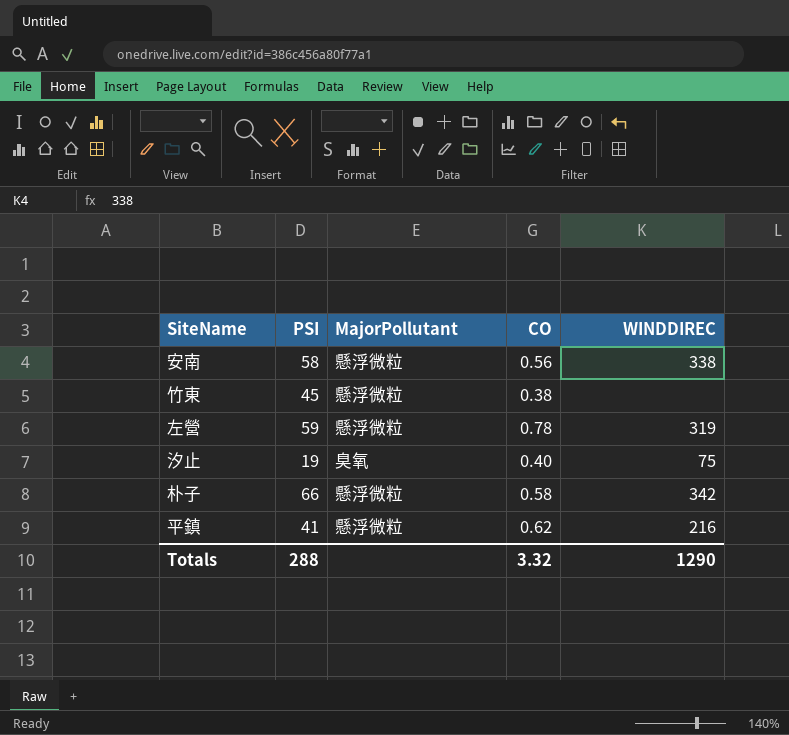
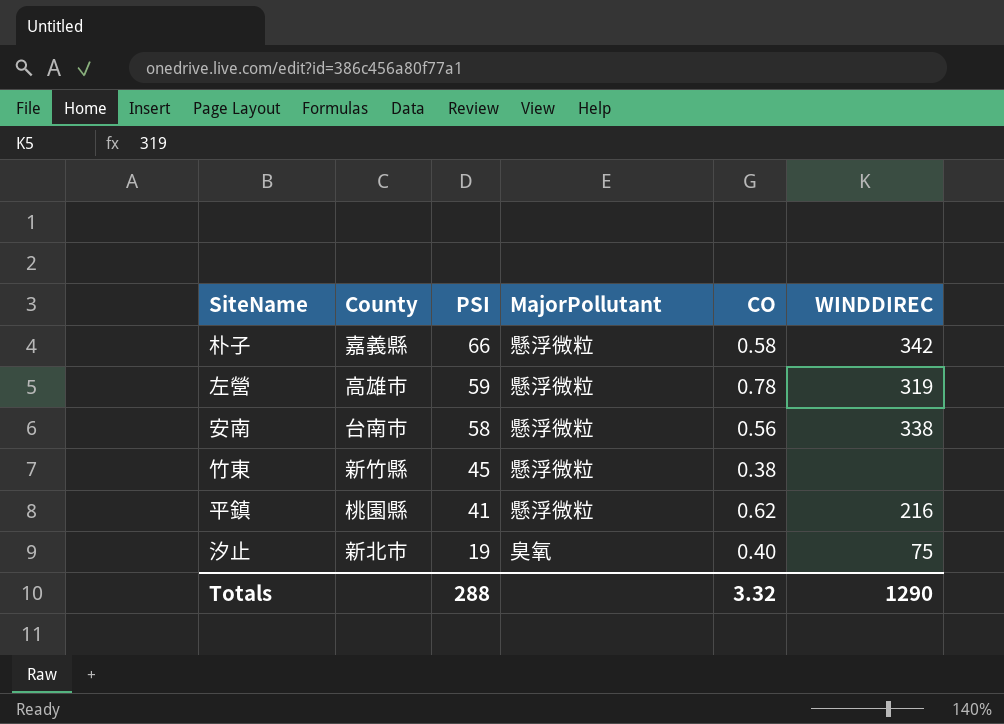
row order: none -> PSI descending
column County | position: none -> 2

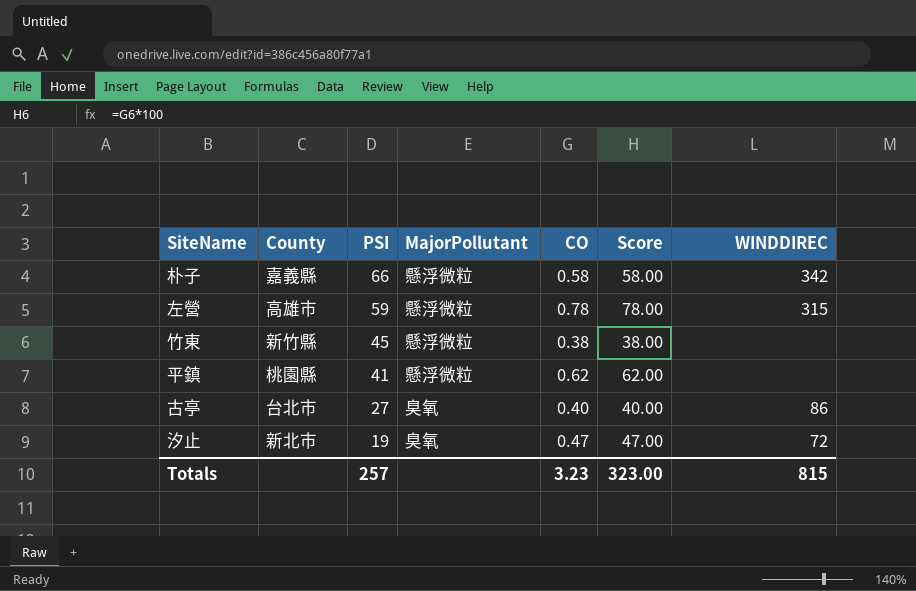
column Score | formula: none -> [CO] * 100
row 安南: 台南市 | 58 | 懸浮微粒 | 0.56 | 338 -> none
左營 | WINDDIREC: 319 -> 315
平鎮 | WINDDIREC: 216 -> none
row 古亭: none -> 台北市 | 27 | 臭氧 | 0.40 | 40.00 | 86
汐止 | CO: 0.40 -> 0.47
汐止 | WINDDIREC: 75 -> 72
Totals | PSI: 288 -> 257
Totals | CO: 3.32 -> 3.23
Totals | WINDDIREC: 1290 -> 815

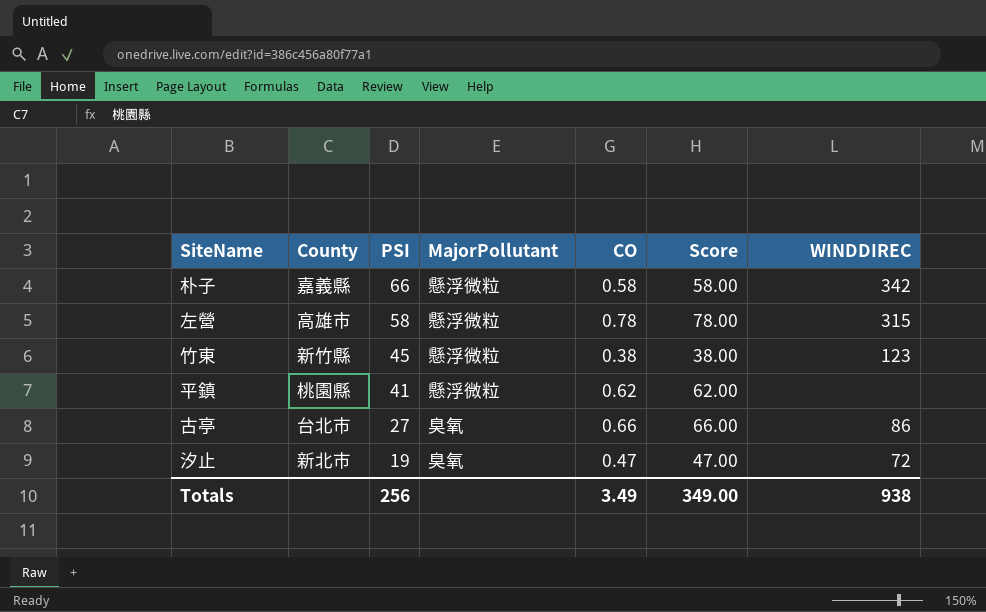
左營 | PSI: 59 -> 58
竹東 | WINDDIREC: none -> 123
古亭 | CO: 0.40 -> 0.66
古亭 | Score: 40.00 -> 66.00
Totals | PSI: 257 -> 256
Totals | CO: 3.23 -> 3.49
Totals | Score: 323.00 -> 349.00
Totals | WINDDIREC: 815 -> 938

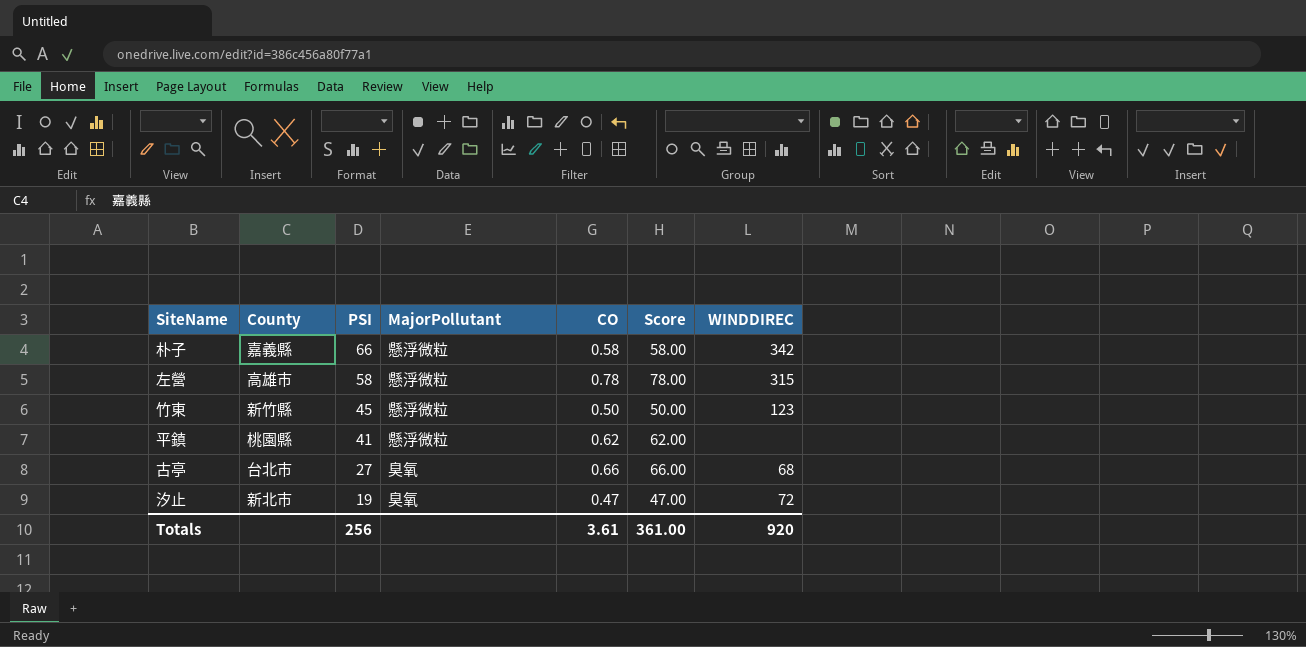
竹東 | CO: 0.38 -> 0.50
竹東 | Score: 38.00 -> 50.00
古亭 | WINDDIREC: 86 -> 68
Totals | CO: 3.49 -> 3.61
Totals | Score: 349.00 -> 361.00
Totals | WINDDIREC: 938 -> 920

